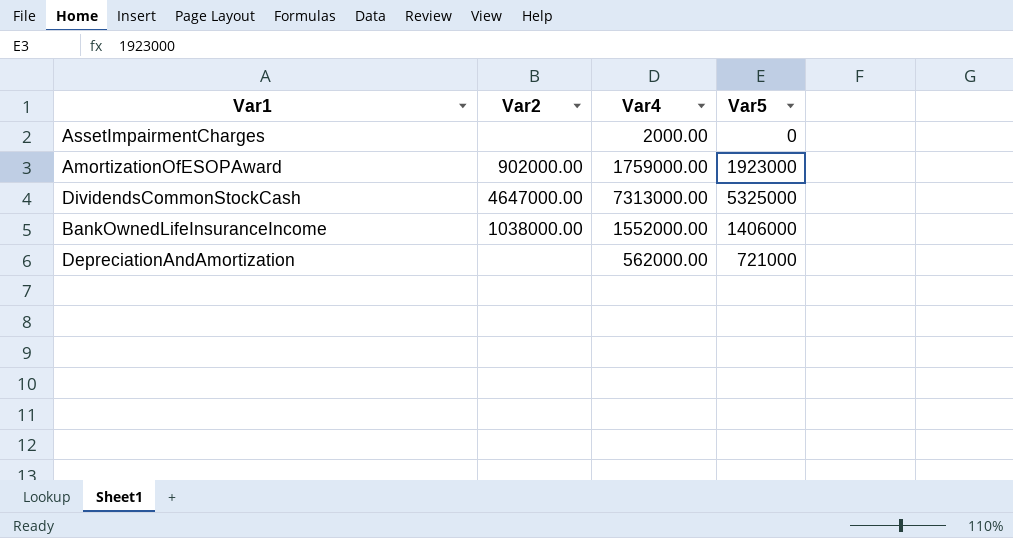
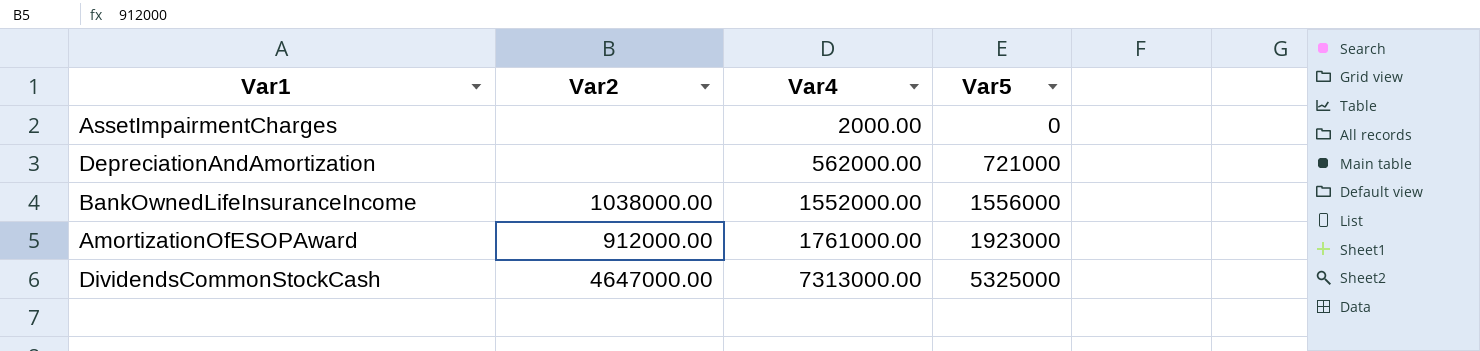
row order: none -> Var4 ascending
BankOwnedLifeInsuranceIncome | Var5: 1406000 -> 1556000
AmortizationOfESOPAward | Var2: 902000.00 -> 912000.00
AmortizationOfESOPAward | Var4: 1759000.00 -> 1761000.00

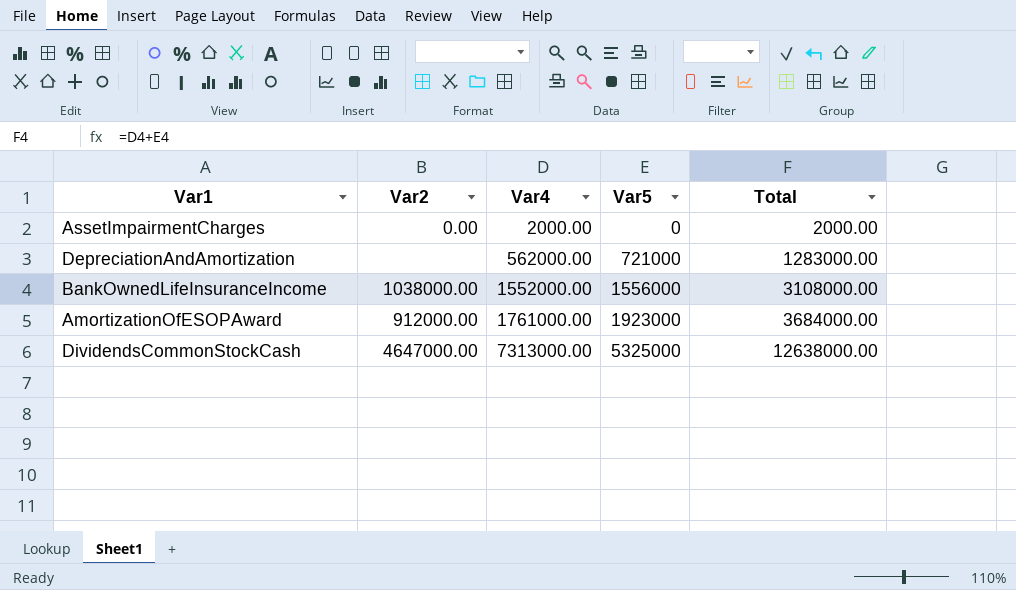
column Total | formula: none -> [Var4] + [Var5]
AssetImpairmentCharges | Var2: none -> 0.00

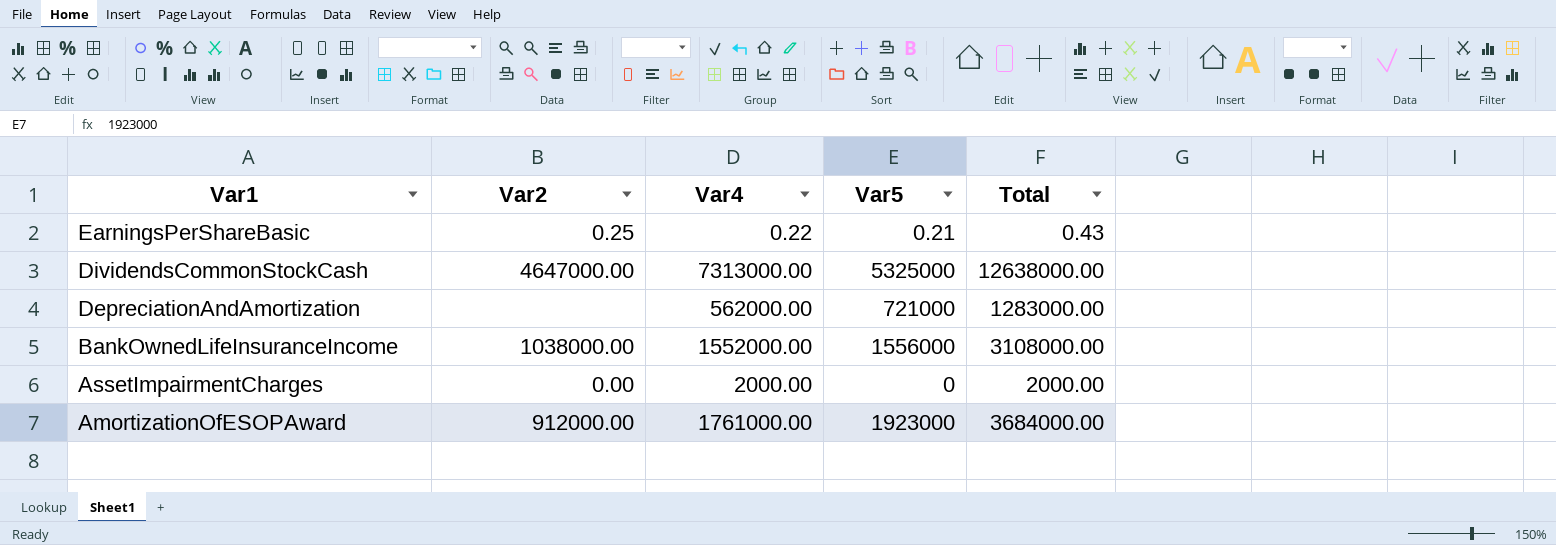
row order: Var4 ascending -> Var1 descending
row EarningsPerShareBasic: none -> 0.25 | 0.22 | 0.21 | 0.43

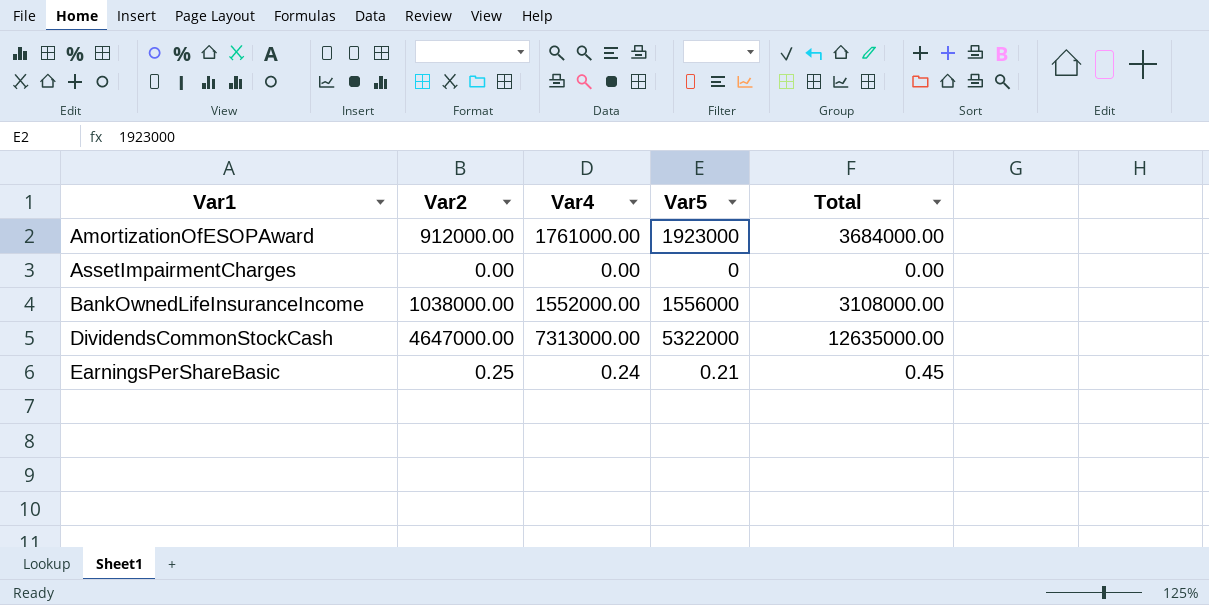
row order: Var1 descending -> Var1 ascending
row DepreciationAndAmortization: none | 562000.00 | 721000 | 1283000.00 -> none
AssetImpairmentCharges | Var4: 2000.00 -> 0.00
AssetImpairmentCharges | Total: 2000.00 -> 0.00
DividendsCommonStockCash | Var5: 5325000 -> 5322000
DividendsCommonStockCash | Total: 12638000.00 -> 12635000.00
EarningsPerShareBasic | Var4: 0.22 -> 0.24
EarningsPerShareBasic | Total: 0.43 -> 0.45

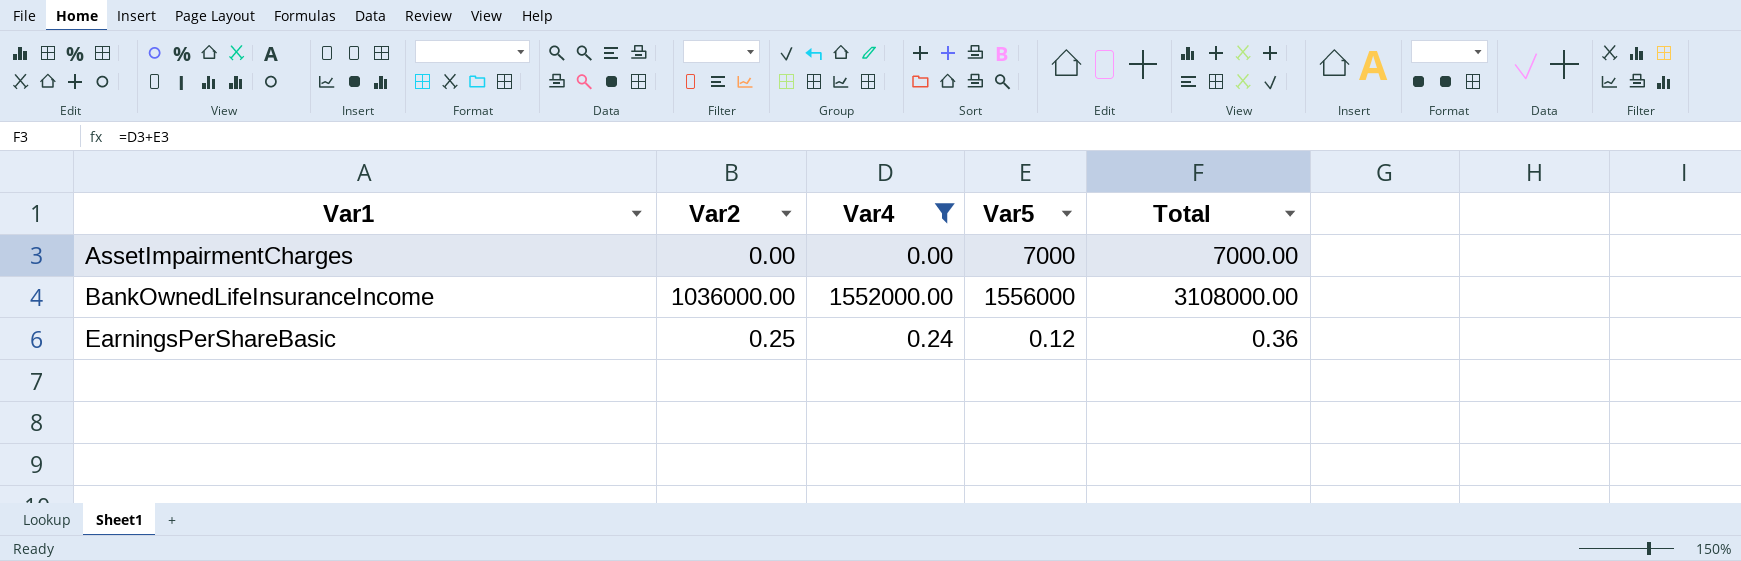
filter: none -> Var4 <= 1552000.00
AssetImpairmentCharges | Var5: 0 -> 7000
AssetImpairmentCharges | Total: 0.00 -> 7000.00
BankOwnedLifeInsuranceIncome | Var2: 1038000.00 -> 1036000.00
EarningsPerShareBasic | Var5: 0.21 -> 0.12
EarningsPerShareBasic | Total: 0.45 -> 0.36

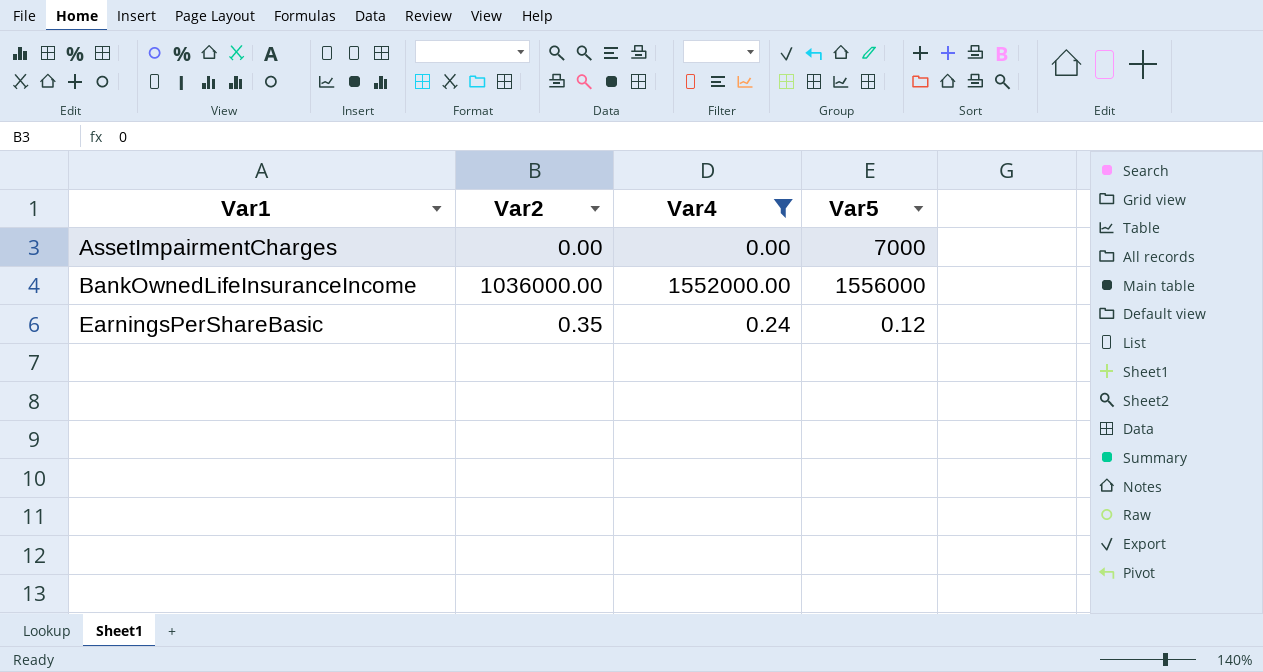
column Total | formula: [Var4] + [Var5] -> none
EarningsPerShareBasic | Var2: 0.25 -> 0.35

